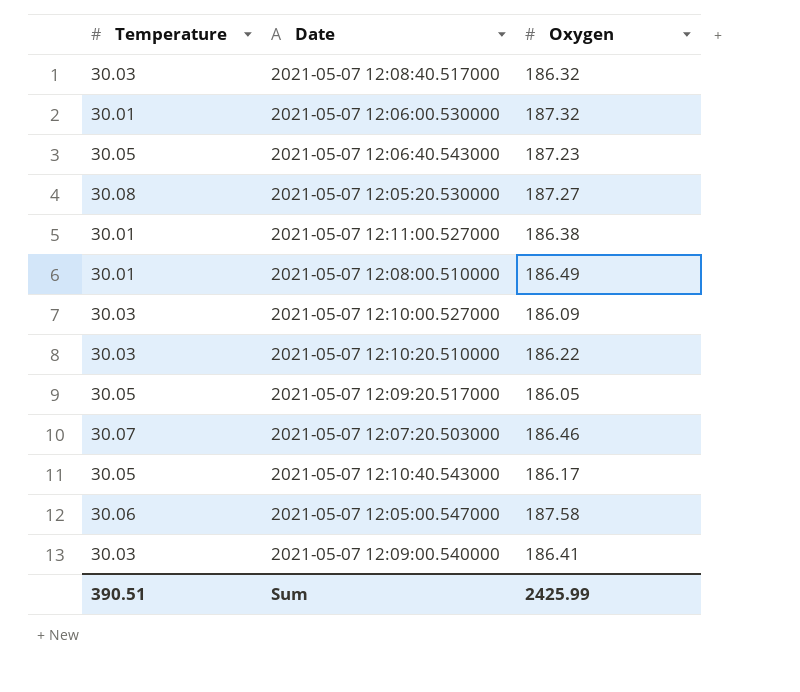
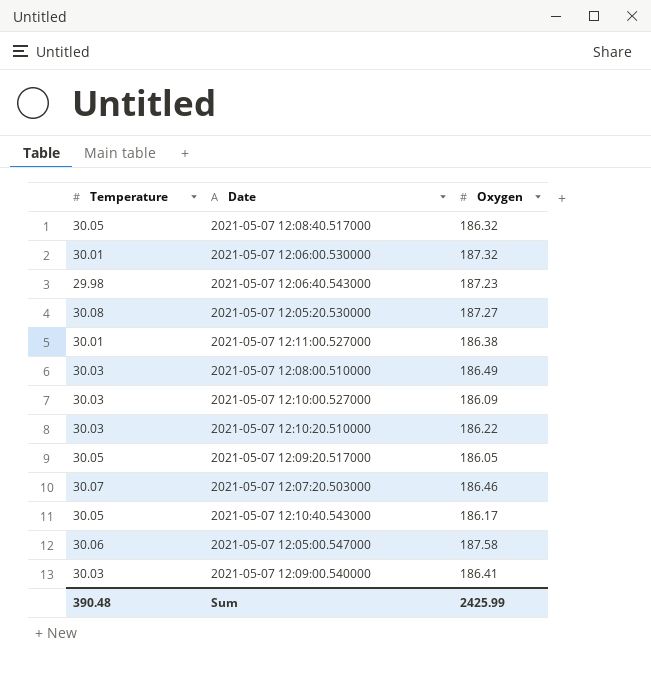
2021-05-07 12:08:40.517000 | Temperature: 30.03 -> 30.05
2021-05-07 12:06:40.543000 | Temperature: 30.05 -> 29.98
2021-05-07 12:08:00.510000 | Temperature: 30.01 -> 30.03
Sum | Temperature: 390.51 -> 390.48

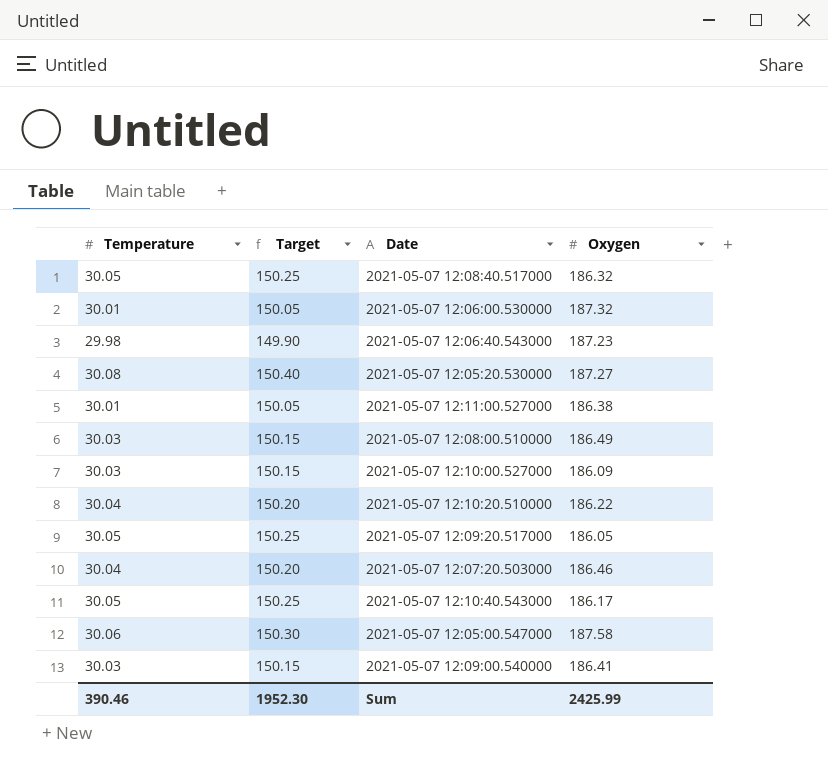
column Target | formula: none -> [Temperature] * 5
2021-05-07 12:10:20.510000 | Temperature: 30.03 -> 30.04
2021-05-07 12:07:20.503000 | Temperature: 30.07 -> 30.04
Sum | Temperature: 390.48 -> 390.46

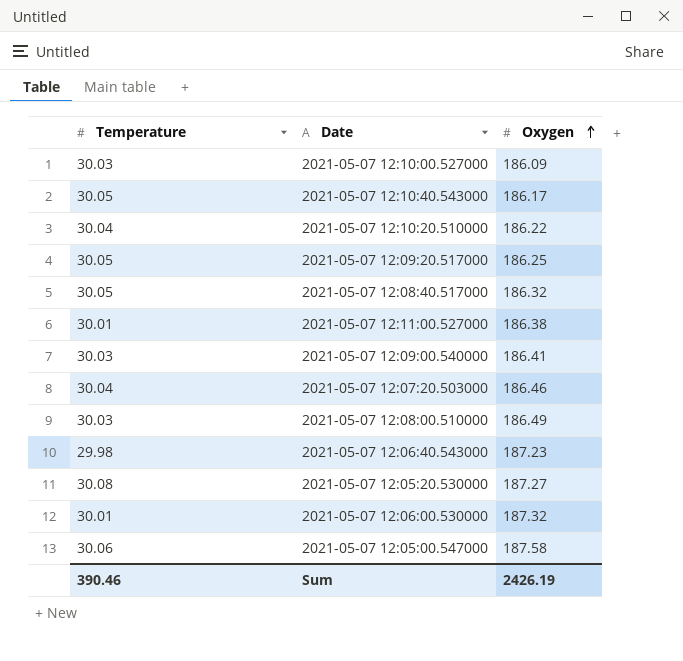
row order: none -> Oxygen ascending
column Target | formula: [Temperature] * 5 -> none
2021-05-07 12:09:20.517000 | Oxygen: 186.05 -> 186.25
Sum | Oxygen: 2425.99 -> 2426.19

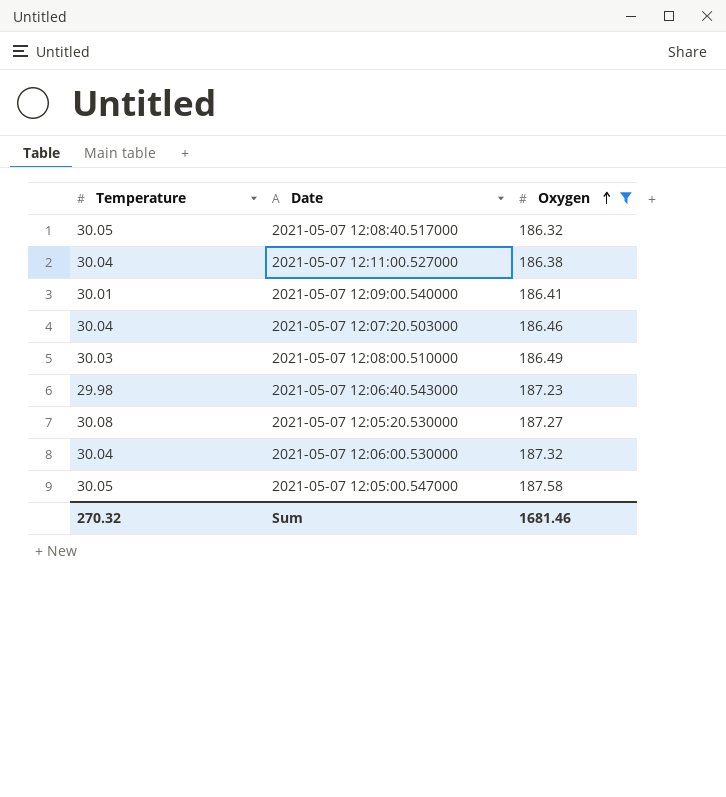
filter: none -> Oxygen >= 186.32
2021-05-07 12:11:00.527000 | Temperature: 30.01 -> 30.04
2021-05-07 12:09:00.540000 | Temperature: 30.03 -> 30.01
2021-05-07 12:06:00.530000 | Temperature: 30.01 -> 30.04
2021-05-07 12:05:00.547000 | Temperature: 30.06 -> 30.05
Sum | Temperature: 390.46 -> 270.32
Sum | Oxygen: 2426.19 -> 1681.46

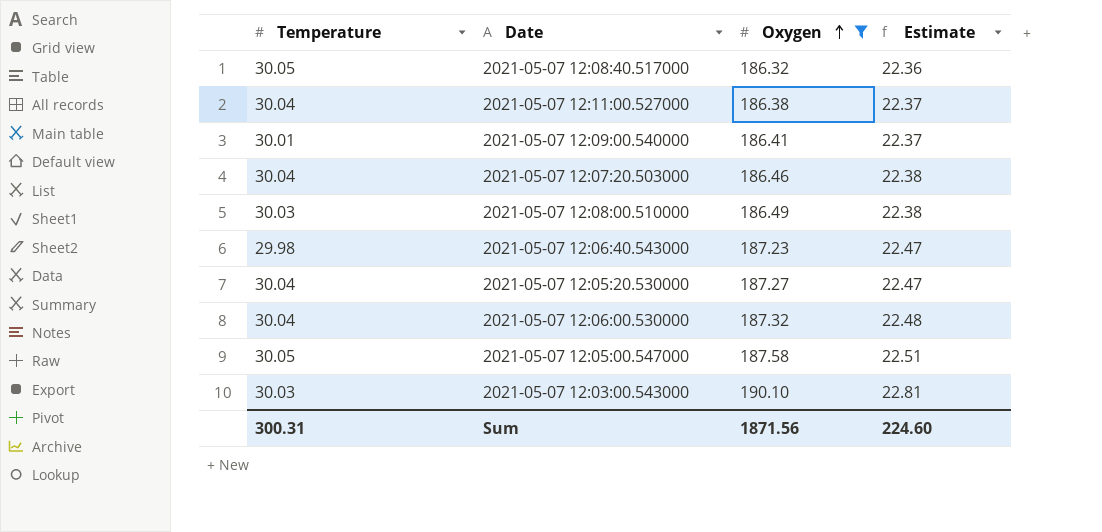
column Estimate | formula: none -> [Oxygen] * 0.12
2021-05-07 12:05:20.530000 | Temperature: 30.08 -> 30.04
row 2021-05-07 12:03:00.543000: none -> 30.03 | 190.10 | 22.81
Sum | Temperature: 270.32 -> 300.31
Sum | Oxygen: 1681.46 -> 1871.56

